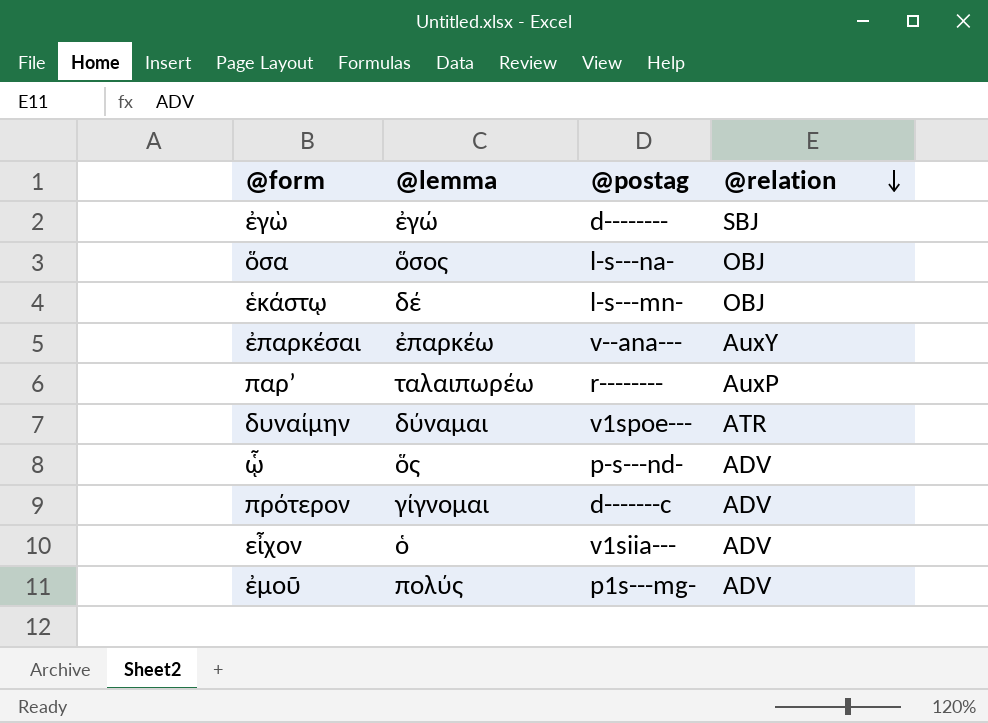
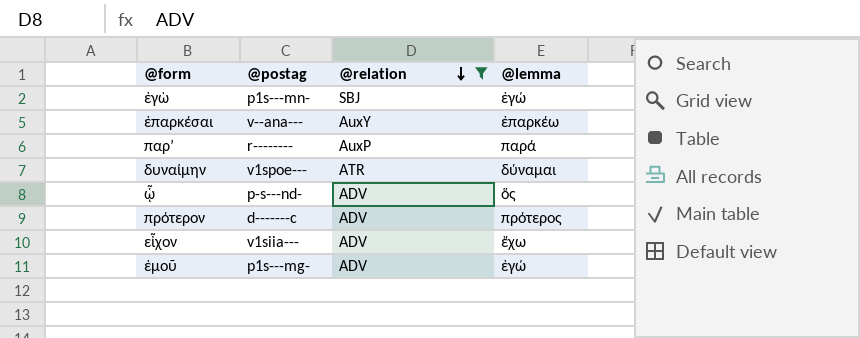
filter: none -> @relation != OBJ
column @lemma | position: 2 -> 4
ἐγὼ | @postag: d-------- -> p1s---mn-
παρ’ | @lemma: ταλαιπωρέω -> παρά
πρότερον | @lemma: γίγνομαι -> πρότερος
εἶχον | @lemma: ὁ -> ἔχω
ἐμοῦ | @lemma: πολύς -> ἐγώ

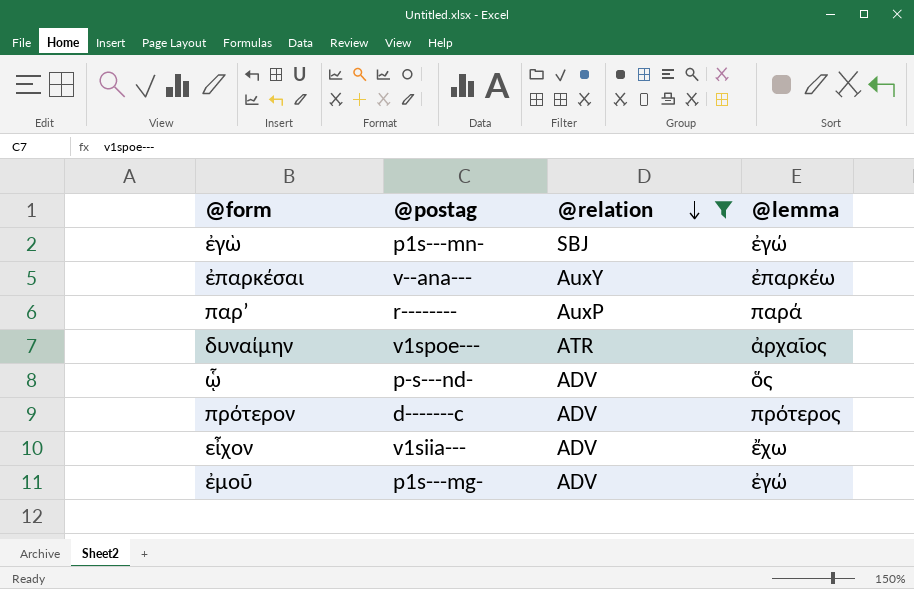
δυναίμην | @lemma: δύναμαι -> ἀρχαῖος

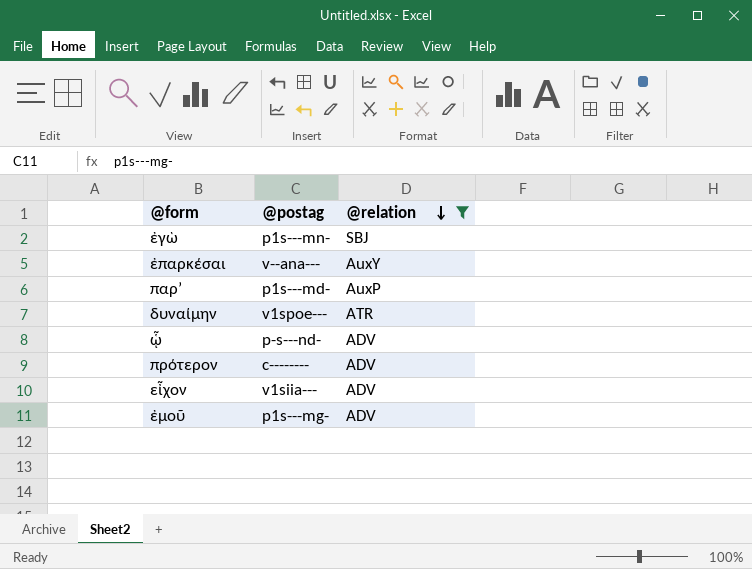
column @lemma | position: 4 -> none
παρ’ | @postag: r-------- -> p1s---md-
πρότερον | @postag: d-------c -> c--------

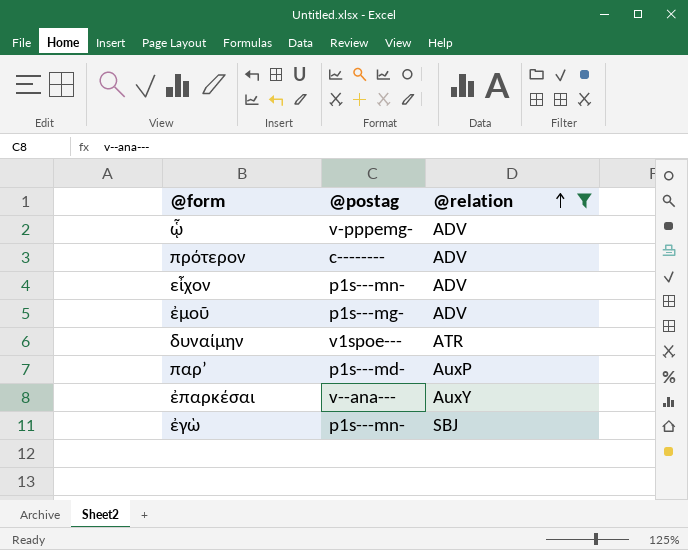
row order: @relation descending -> @relation ascending
ᾧ | @postag: p-s---nd- -> v-pppemg-
εἶχον | @postag: v1siia--- -> p1s---mn-

